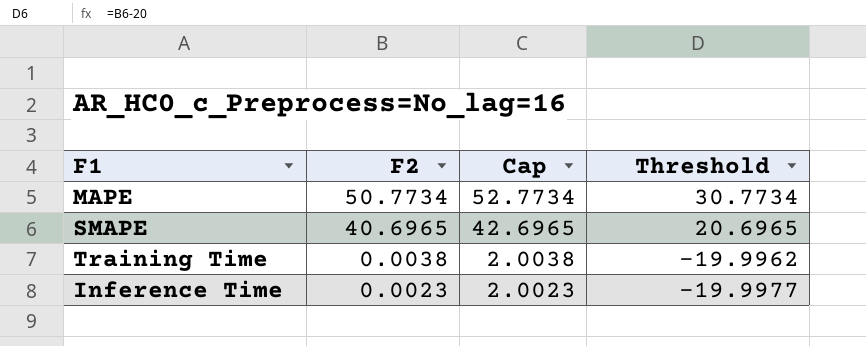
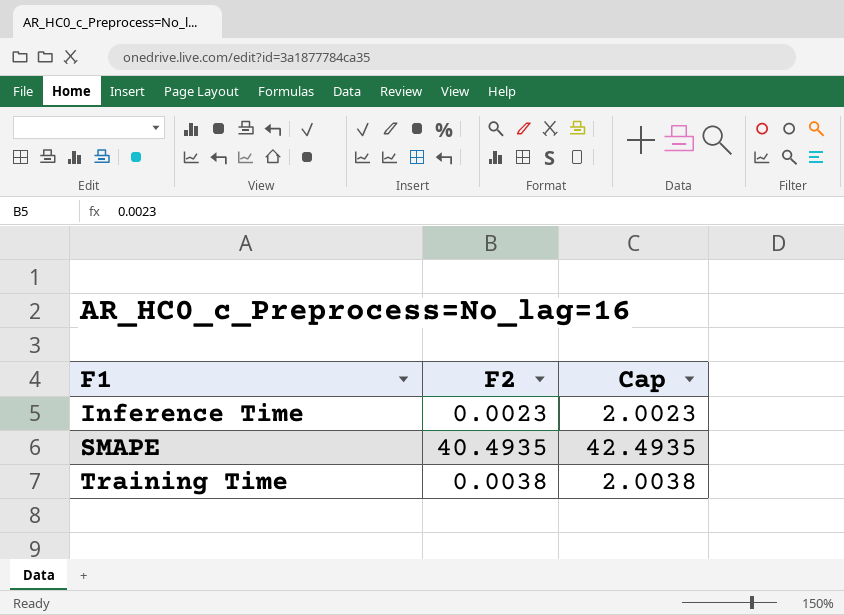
row order: F2 descending -> F1 ascending
column Threshold | formula: [F2] - 20 -> none
row MAPE: 50.7734 | 52.7734 | 30.7734 -> none
SMAPE | F2: 40.6965 -> 40.4935
SMAPE | Cap: 42.6965 -> 42.4935

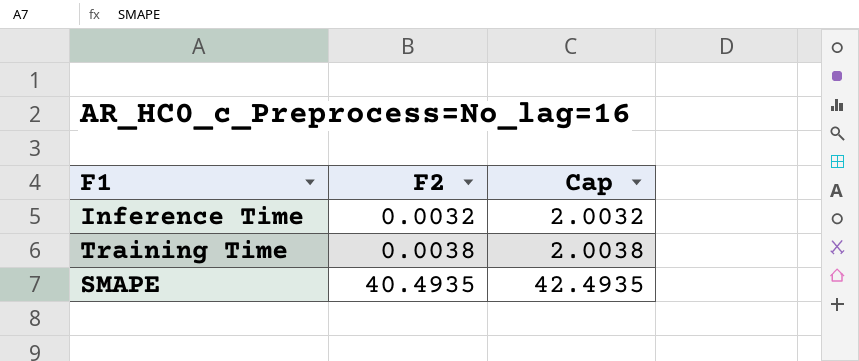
row order: F1 ascending -> F2 ascending
Inference Time | F2: 0.0023 -> 0.0032
Inference Time | Cap: 2.0023 -> 2.0032

